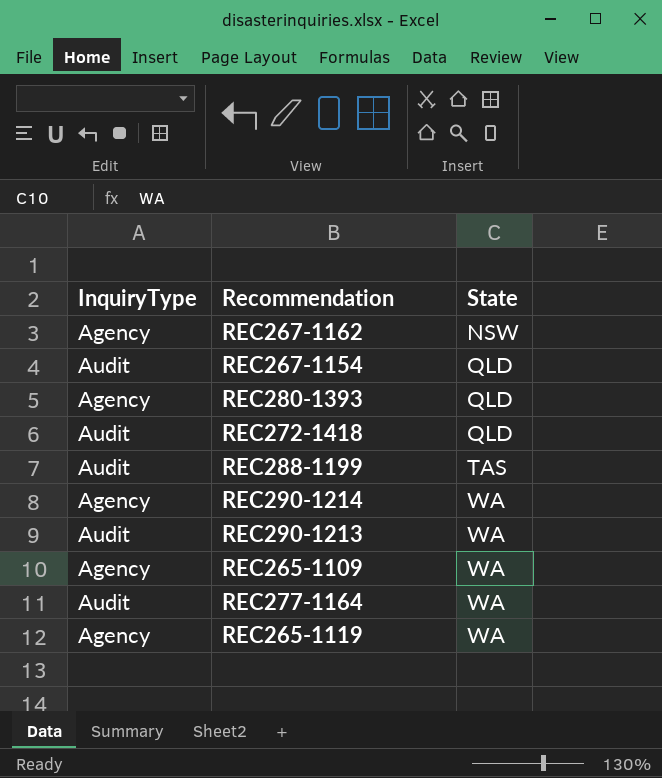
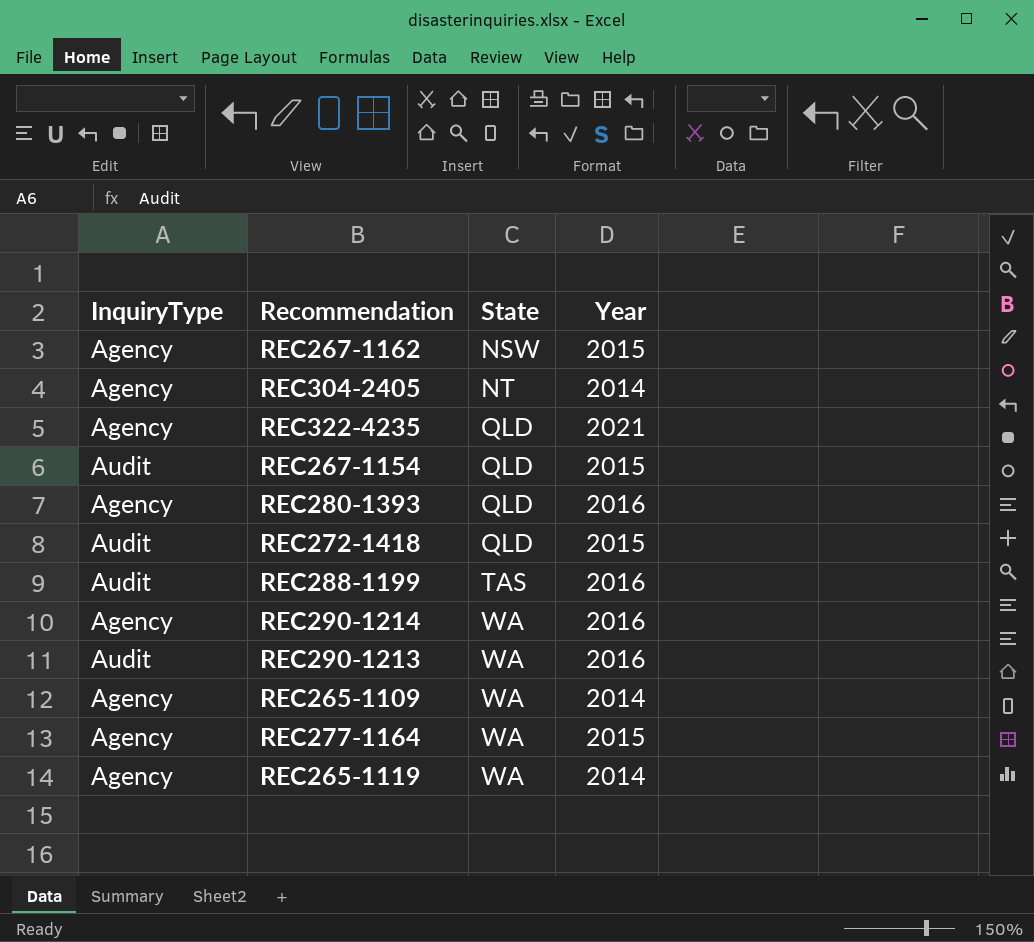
column Year | position: none -> 4
row REC304-2405: none -> Agency | NT | 2014
row REC322-4235: none -> Agency | QLD | 2021
REC277-1164 | InquiryType: Audit -> Agency

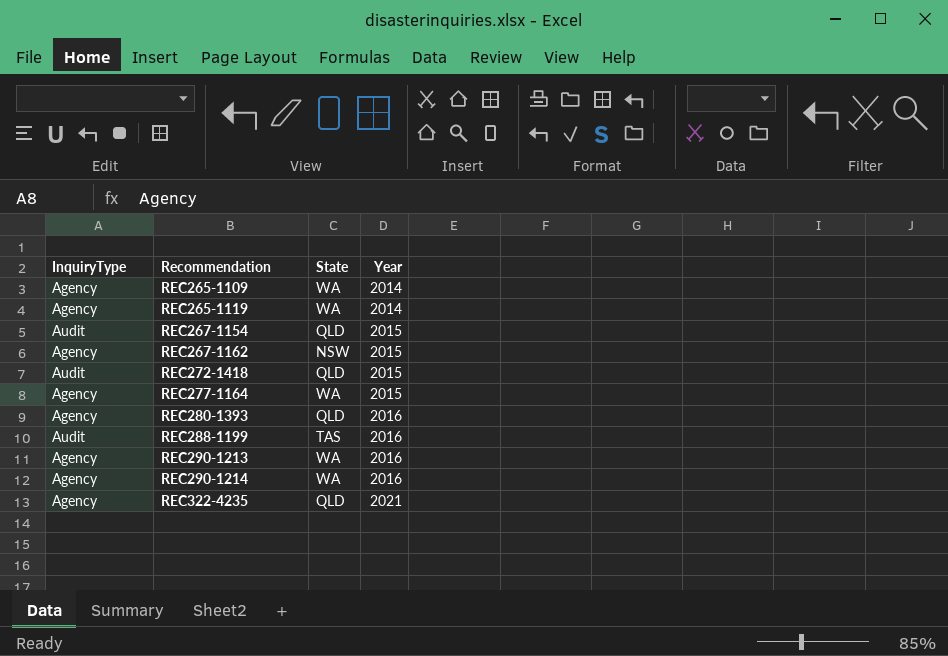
row order: State ascending -> Recommendation ascending
row REC304-2405: Agency | NT | 2014 -> none
REC290-1213 | InquiryType: Audit -> Agency

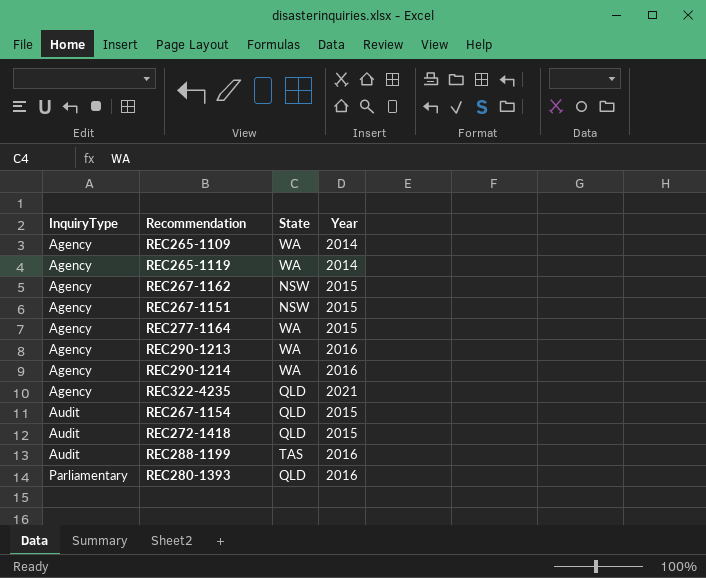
row order: Recommendation ascending -> InquiryType ascending
row REC267-1151: none -> Agency | NSW | 2015
REC280-1393 | InquiryType: Agency -> Parliamentary

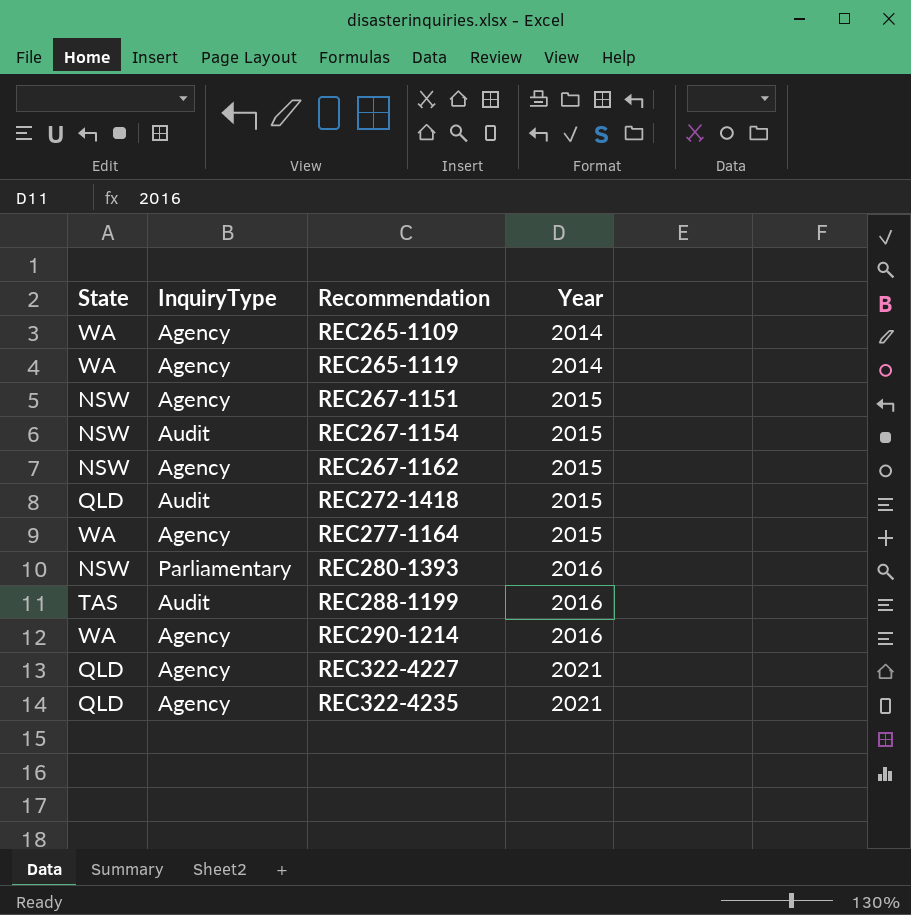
row order: InquiryType ascending -> Recommendation ascending
column State | position: 3 -> 1
row REC290-1213: Agency | WA | 2016 -> none
REC267-1154 | State: QLD -> NSW
REC280-1393 | State: QLD -> NSW
row REC322-4227: none -> QLD | Agency | 2021

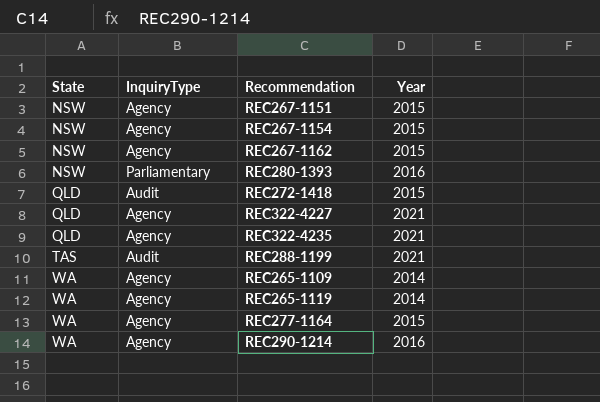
row order: Recommendation ascending -> State ascending
REC267-1154 | InquiryType: Audit -> Agency
REC288-1199 | Year: 2016 -> 2021

